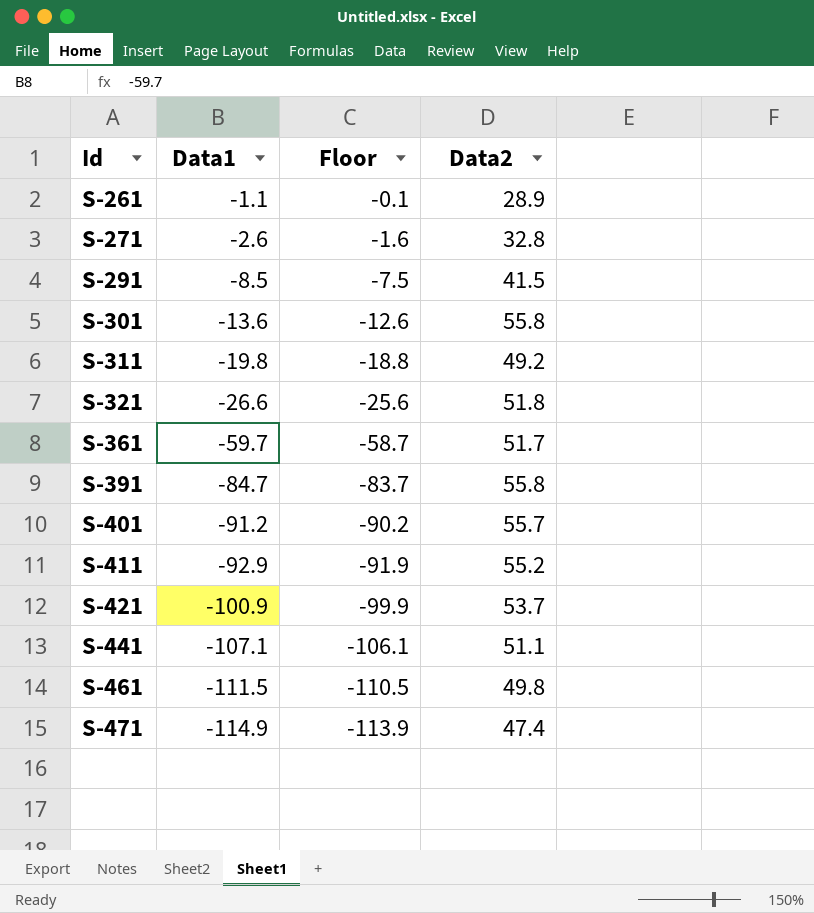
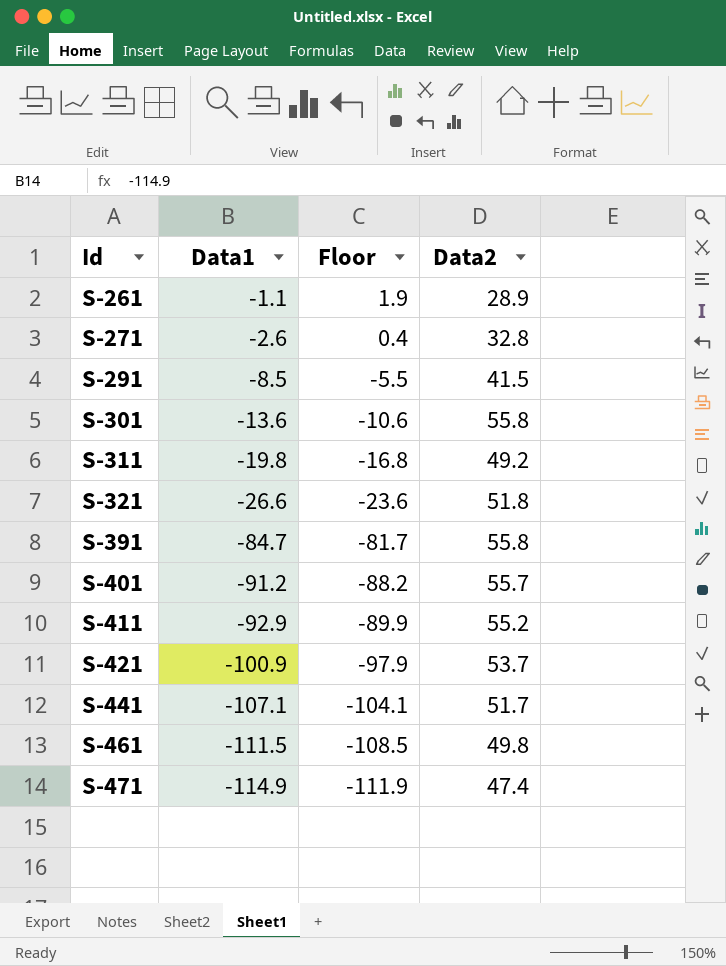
column Floor | formula: [Data1] + 1 -> [Data1] + 3
row S-361: -59.7 | -58.7 | 51.7 -> none
S-441 | Data2: 51.1 -> 51.7

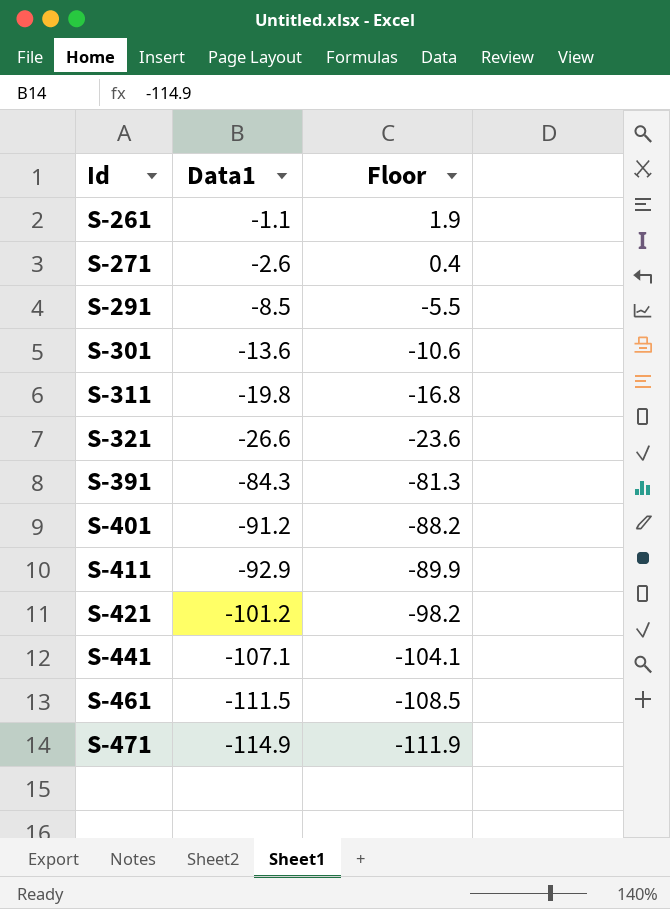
column Data2 | position: 4 -> none
S-391 | Data1: -84.7 -> -84.3
S-391 | Floor: -81.7 -> -81.3
S-421 | Data1: -100.9 -> -101.2
S-421 | Floor: -97.9 -> -98.2

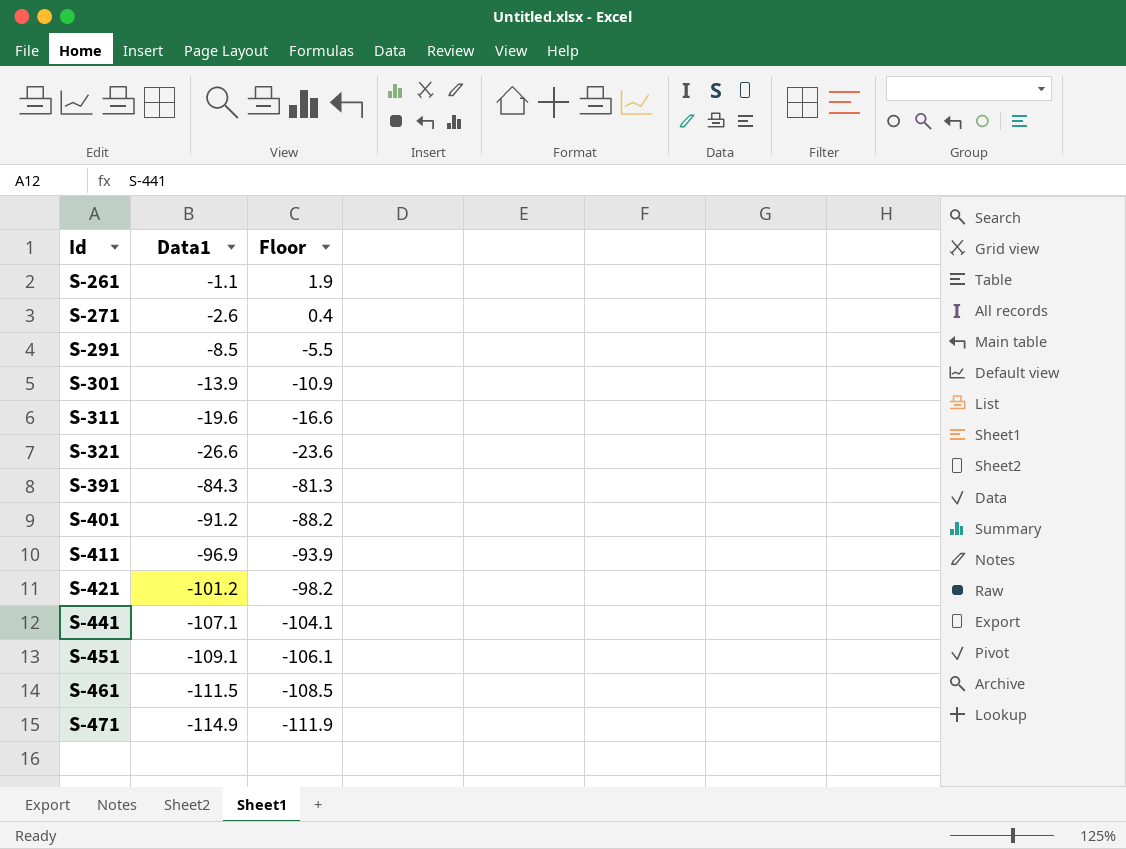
S-301 | Data1: -13.6 -> -13.9
S-301 | Floor: -10.6 -> -10.9
S-311 | Data1: -19.8 -> -19.6
S-311 | Floor: -16.8 -> -16.6
S-411 | Data1: -92.9 -> -96.9
S-411 | Floor: -89.9 -> -93.9
row S-451: none -> -109.1 | -106.1

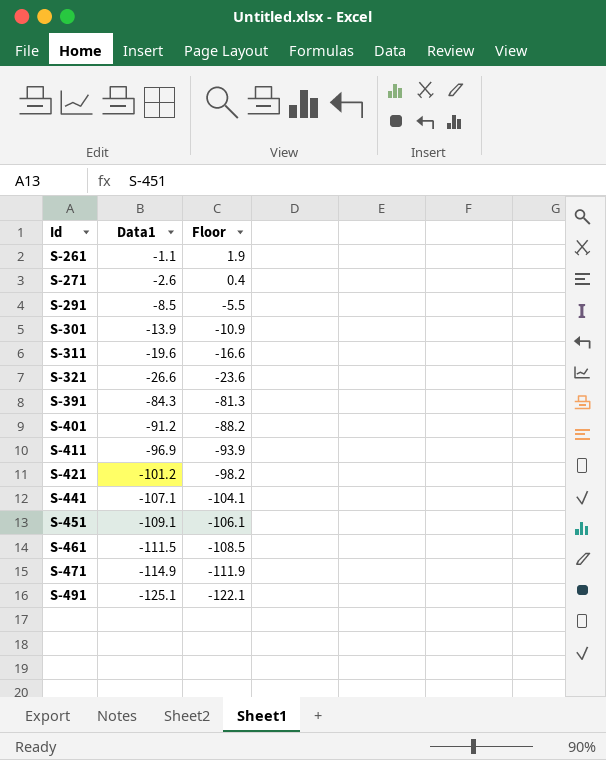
row S-491: none -> -125.1 | -122.1

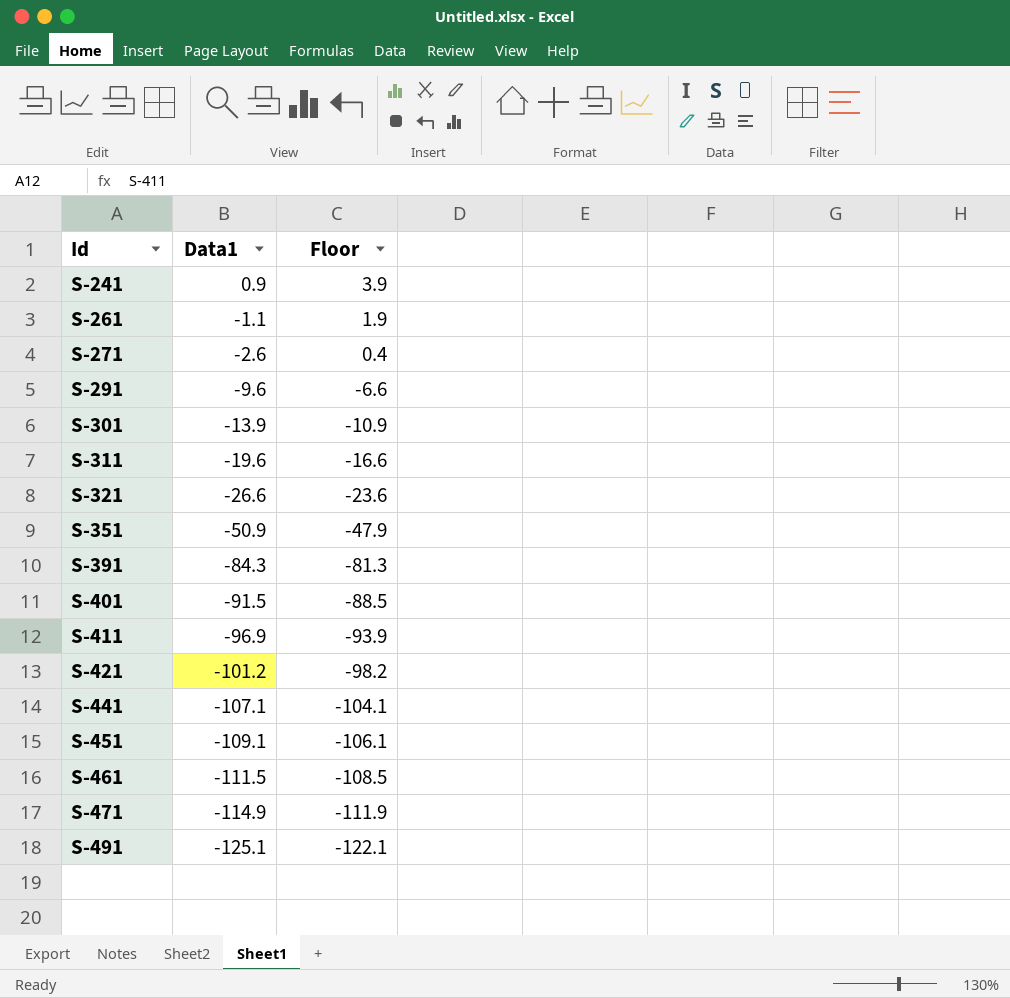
row S-241: none -> 0.9 | 3.9
S-291 | Data1: -8.5 -> -9.6
S-291 | Floor: -5.5 -> -6.6
row S-351: none -> -50.9 | -47.9
S-401 | Data1: -91.2 -> -91.5
S-401 | Floor: -88.2 -> -88.5

